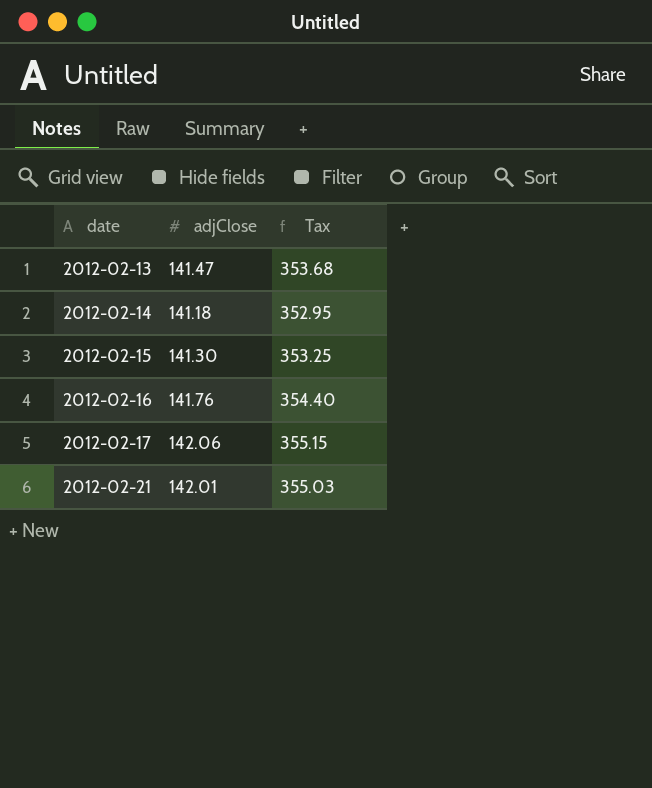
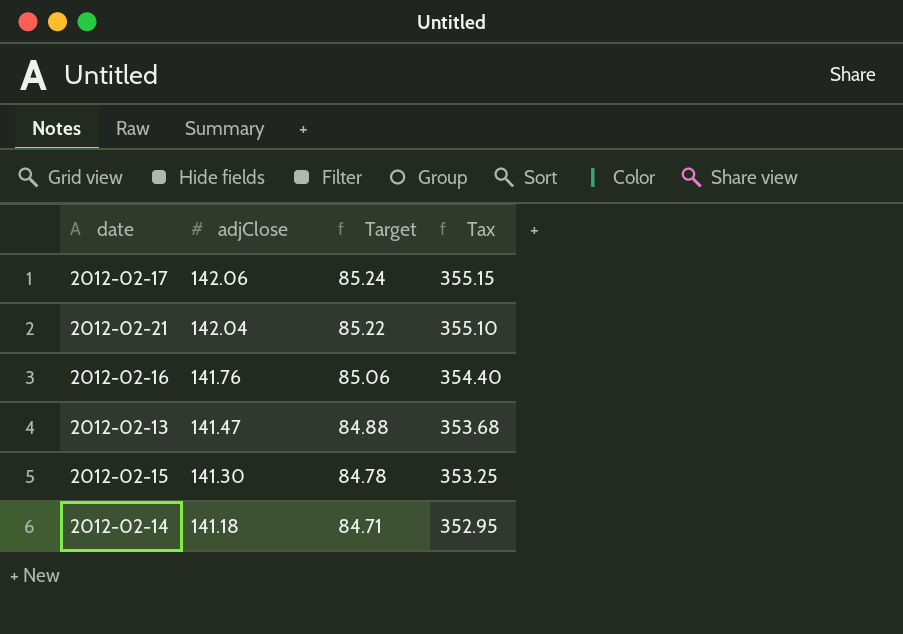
row order: date ascending -> adjClose descending
column Target | formula: none -> [adjClose] * 0.6
2012-02-21 | adjClose: 142.01 -> 142.04
2012-02-21 | Tax: 355.03 -> 355.10

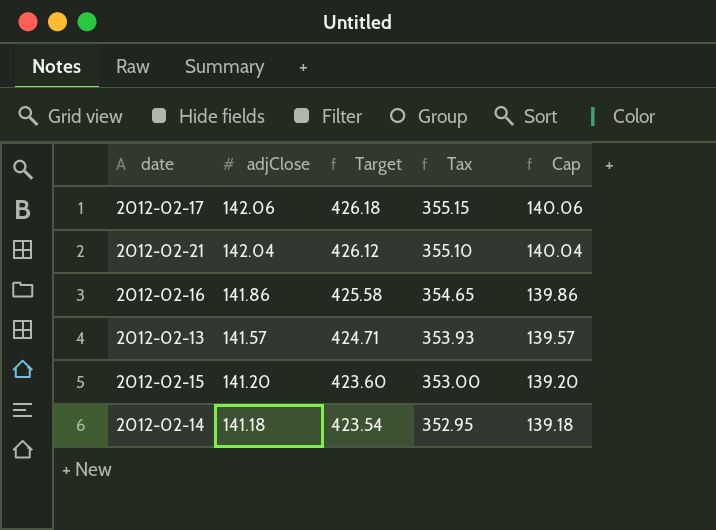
column Target | formula: [adjClose] * 0.6 -> [adjClose] * 3
column Cap | formula: none -> [adjClose] - 2
2012-02-16 | adjClose: 141.76 -> 141.86
2012-02-16 | Tax: 354.40 -> 354.65
2012-02-13 | adjClose: 141.47 -> 141.57
2012-02-13 | Tax: 353.68 -> 353.93
2012-02-15 | adjClose: 141.30 -> 141.20
2012-02-15 | Tax: 353.25 -> 353.00

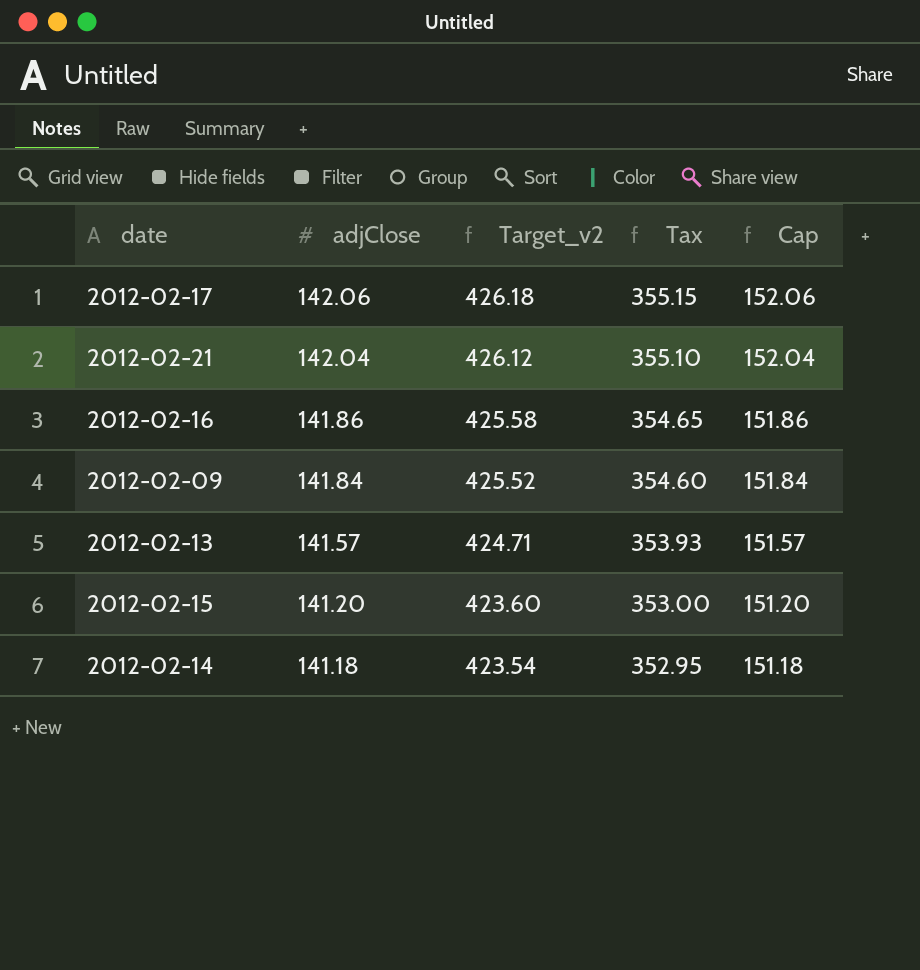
column name: Target -> Target_v2
column Cap | formula: [adjClose] - 2 -> [adjClose] + 10
row 2012-02-09: none -> 141.84 | 425.52 | 354.60 | 151.84

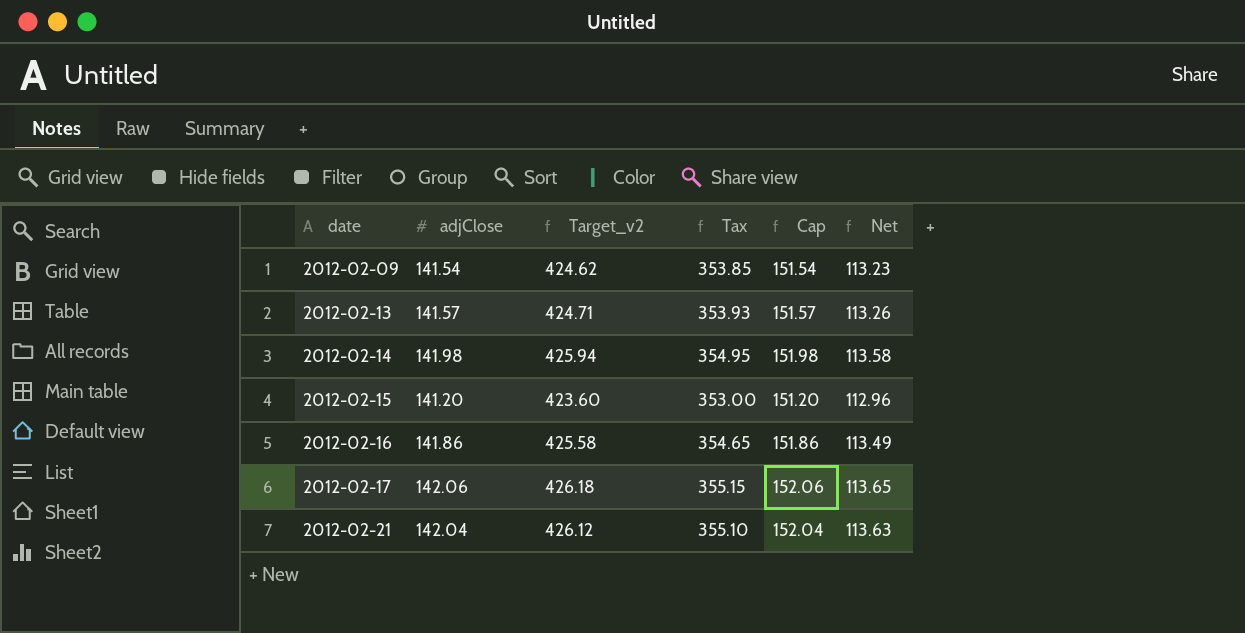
row order: adjClose descending -> date ascending
column Net | formula: none -> [adjClose] * 0.8
2012-02-09 | adjClose: 141.84 -> 141.54
2012-02-09 | Target_v2: 425.52 -> 424.62
2012-02-09 | Tax: 354.60 -> 353.85
2012-02-09 | Cap: 151.84 -> 151.54
2012-02-14 | adjClose: 141.18 -> 141.98
2012-02-14 | Target_v2: 423.54 -> 425.94
2012-02-14 | Tax: 352.95 -> 354.95
2012-02-14 | Cap: 151.18 -> 151.98

